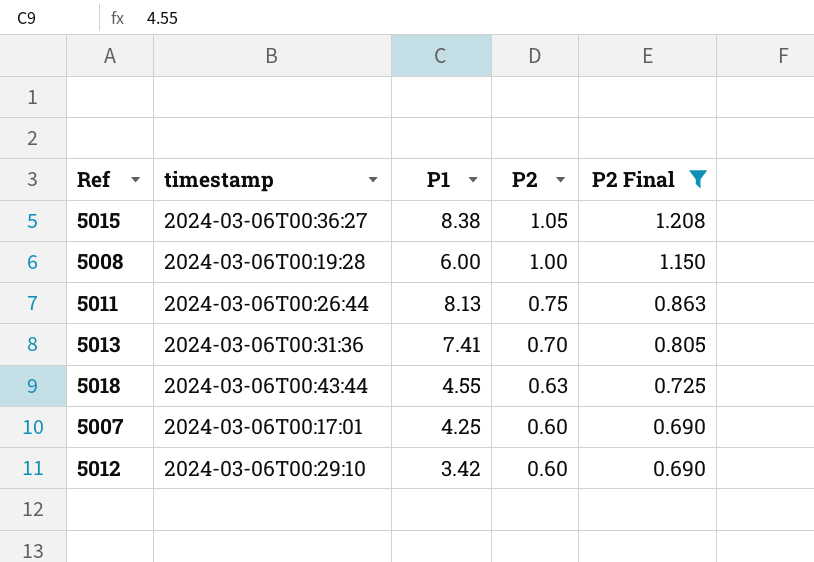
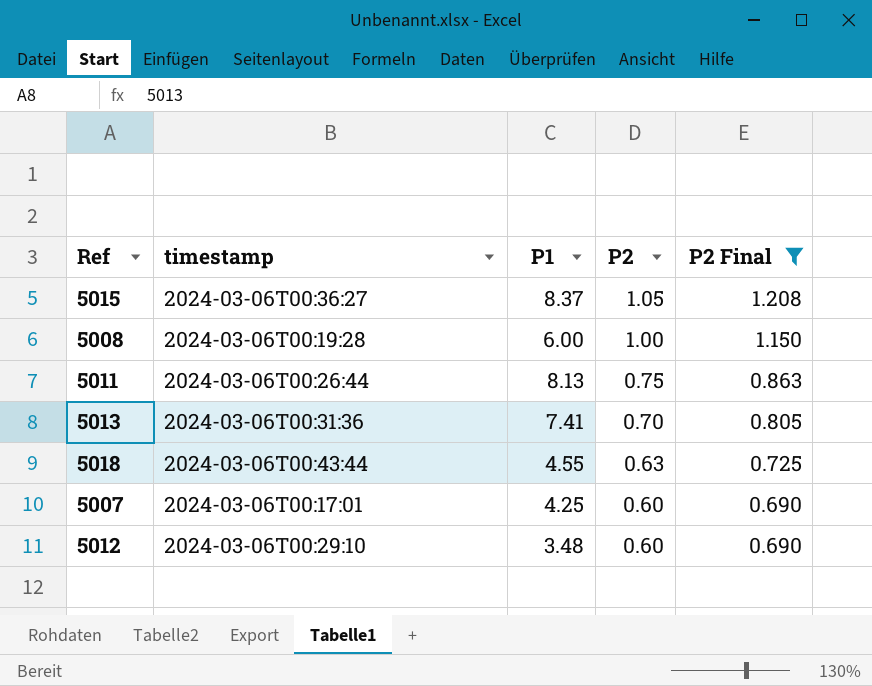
5015 | P1: 8.38 -> 8.37
5012 | P1: 3.42 -> 3.48

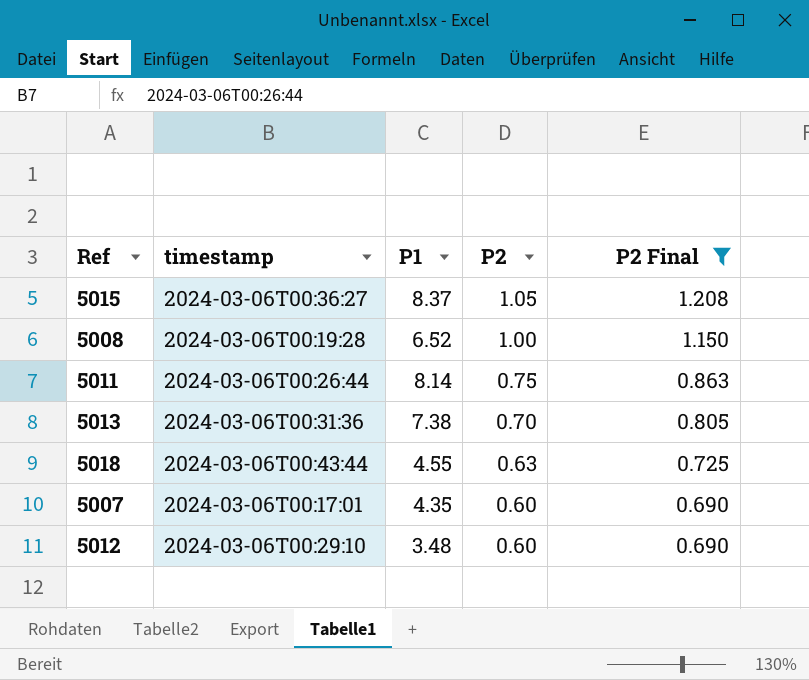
5008 | P1: 6.00 -> 6.52
5011 | P1: 8.13 -> 8.14
5013 | P1: 7.41 -> 7.38
5007 | P1: 4.25 -> 4.35

